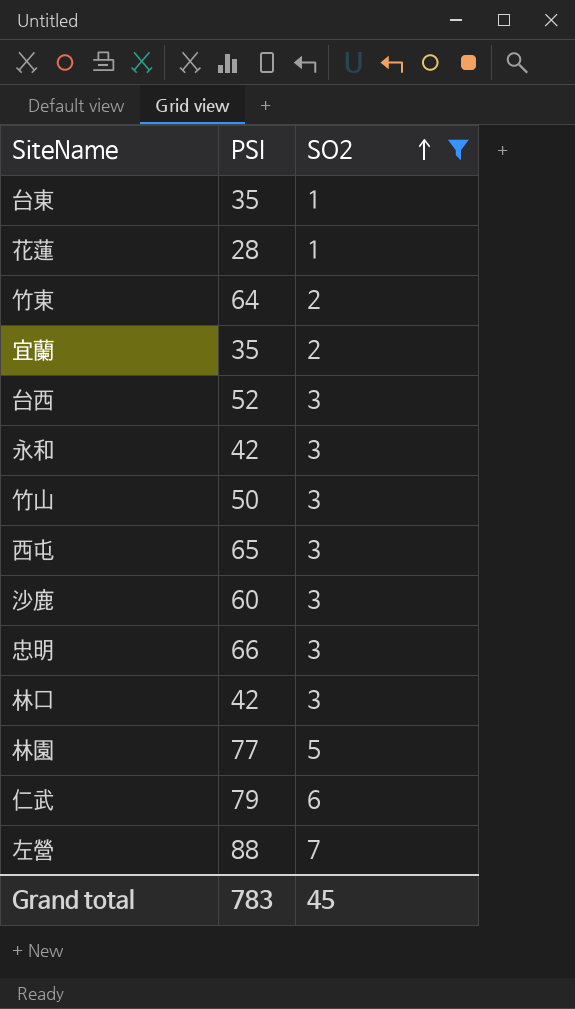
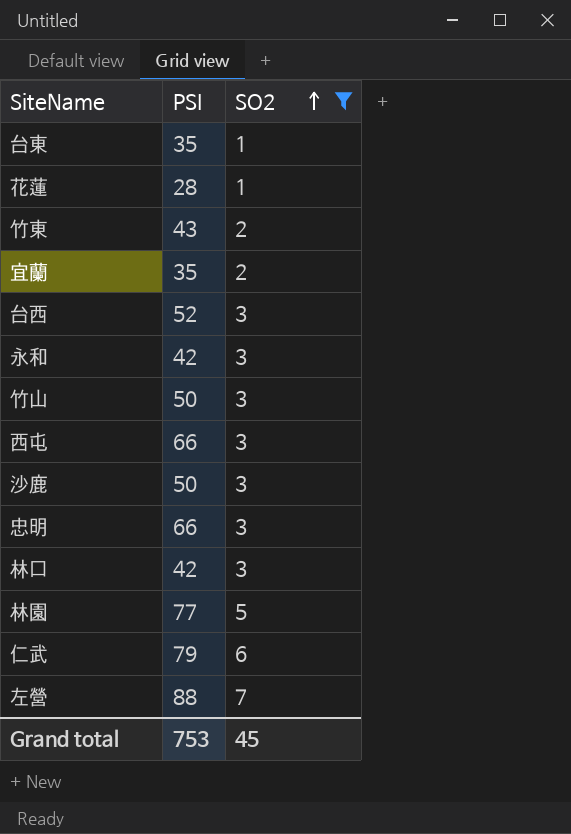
竹東 | PSI: 64 -> 43
西屯 | PSI: 65 -> 66
沙鹿 | PSI: 60 -> 50
Grand total | PSI: 783 -> 753

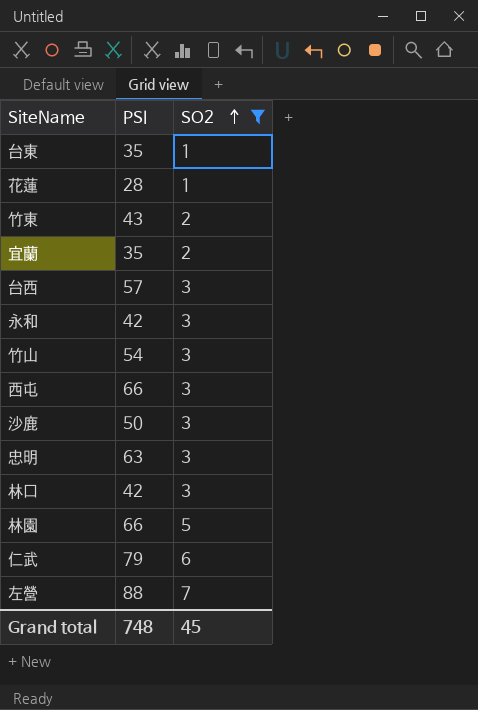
台西 | PSI: 52 -> 57
竹山 | PSI: 50 -> 54
忠明 | PSI: 66 -> 63
林園 | PSI: 77 -> 66
Grand total | PSI: 753 -> 748

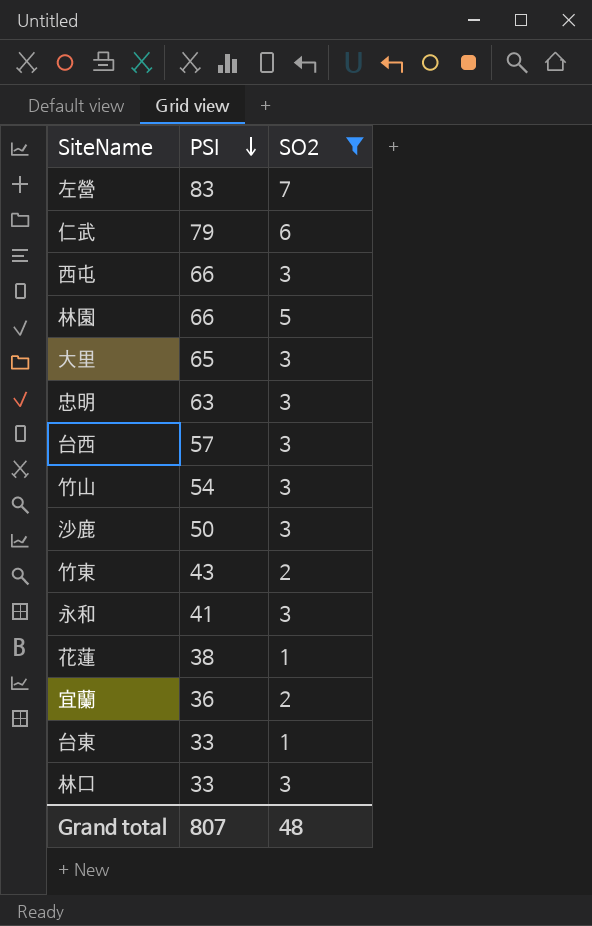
row order: SO2 ascending -> PSI descending
左營 | PSI: 88 -> 83
row 大里: none -> 65 | 3
永和 | PSI: 42 -> 41
花蓮 | PSI: 28 -> 38
宜蘭 | PSI: 35 -> 36
台東 | PSI: 35 -> 33
林口 | PSI: 42 -> 33
Grand total | PSI: 748 -> 807
Grand total | SO2: 45 -> 48

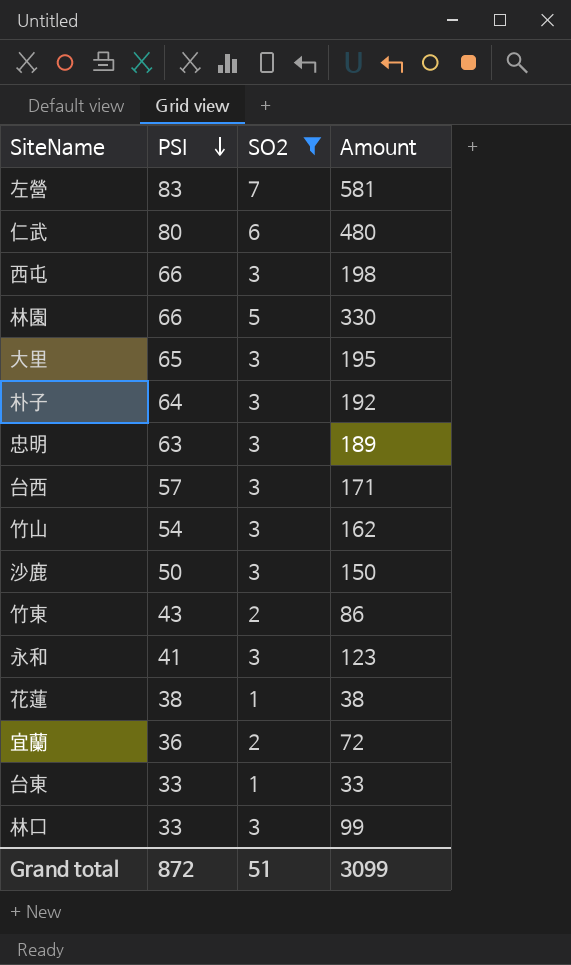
column Amount | formula: none -> [PSI] * [SO2]
仁武 | PSI: 79 -> 80
row 朴子: none -> 64 | 3 | 192
Grand total | PSI: 807 -> 872
Grand total | SO2: 48 -> 51

